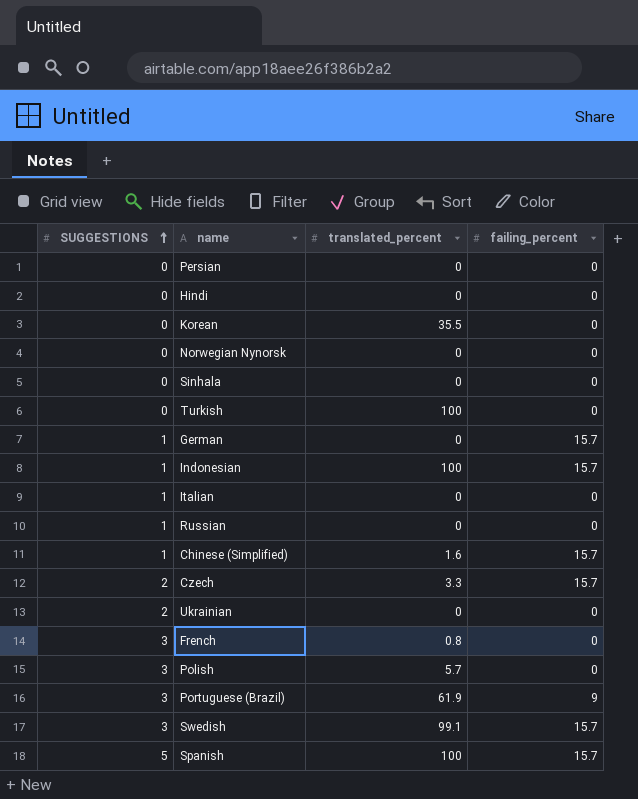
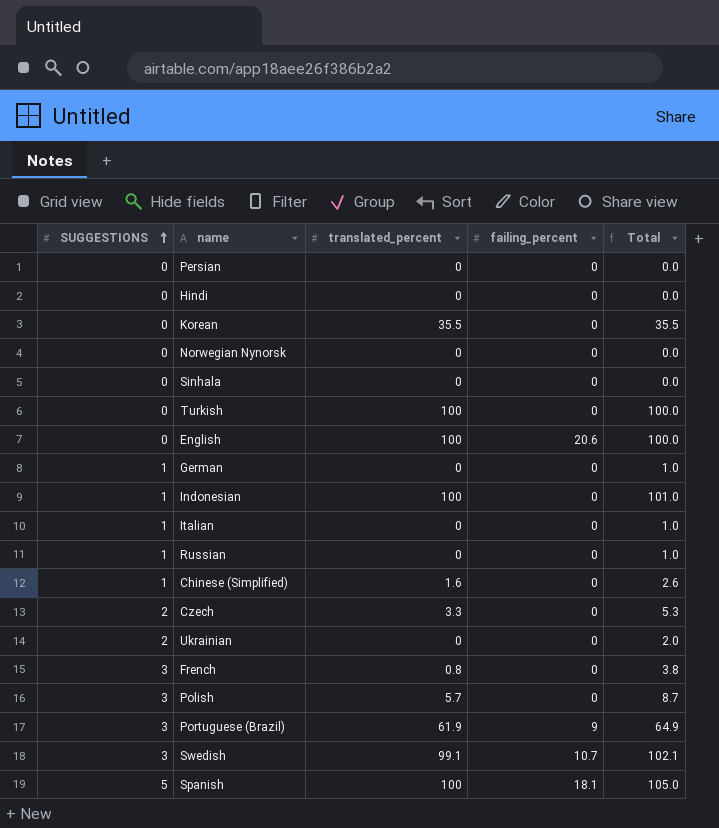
column Total | formula: none -> [SUGGESTIONS] + [translated_percent]
row English: none -> 0 | 100 | 20.6 | 100.0
German | failing_percent: 15.7 -> 0
Indonesian | failing_percent: 15.7 -> 0
Chinese (Simplified) | failing_percent: 15.7 -> 0
Czech | failing_percent: 15.7 -> 0
Swedish | failing_percent: 15.7 -> 10.7
Spanish | failing_percent: 15.7 -> 18.1

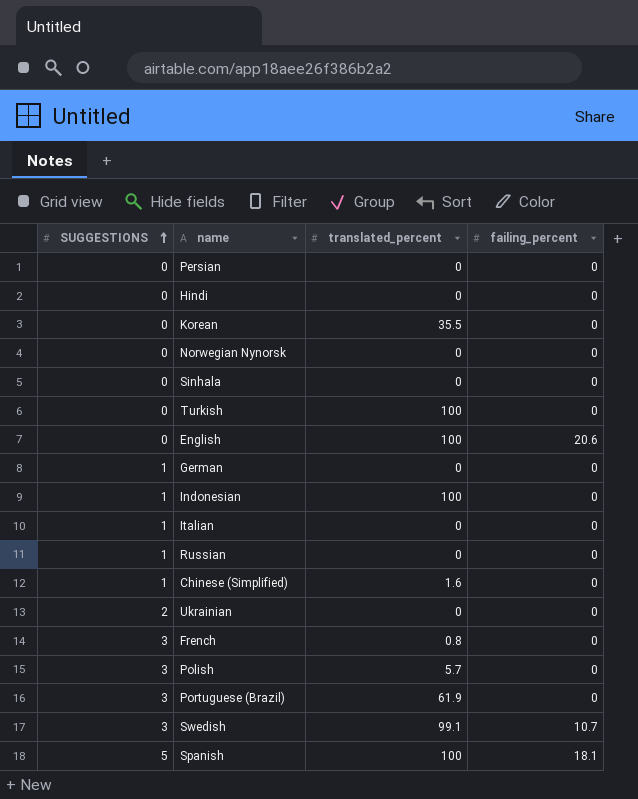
column Total | formula: [SUGGESTIONS] + [translated_percent] -> none
row Czech: 2 | 3.3 | 0 | 5.3 -> none
Portuguese (Brazil) | failing_percent: 9 -> 0

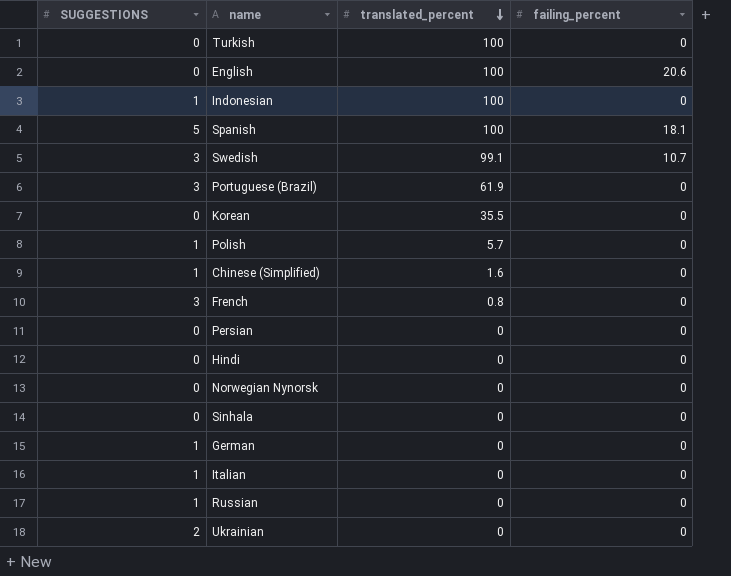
row order: SUGGESTIONS ascending -> translated_percent descending
Polish | SUGGESTIONS: 3 -> 1

